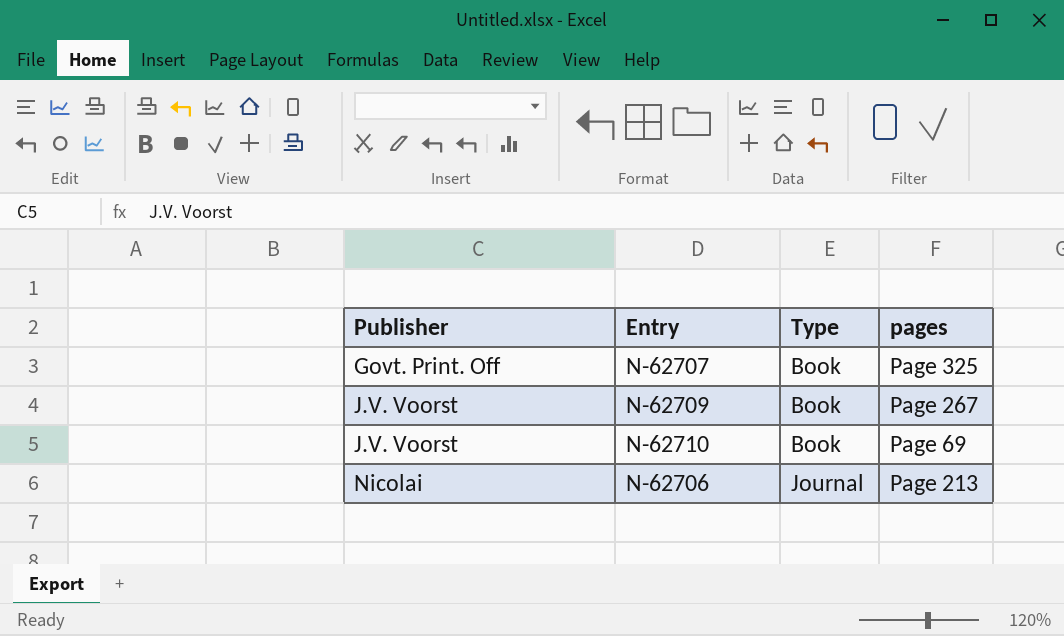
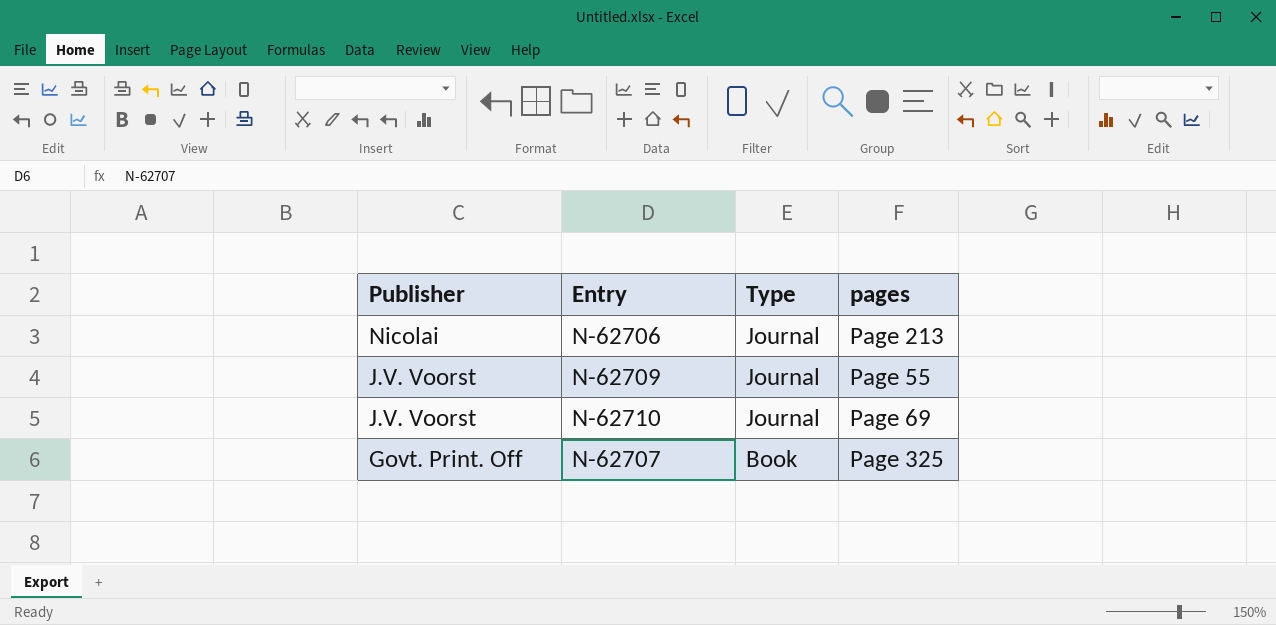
row order: Publisher ascending -> Publisher descending
N-62709 | Type: Book -> Journal
N-62709 | pages: Page 267 -> Page 55
N-62710 | Type: Book -> Journal

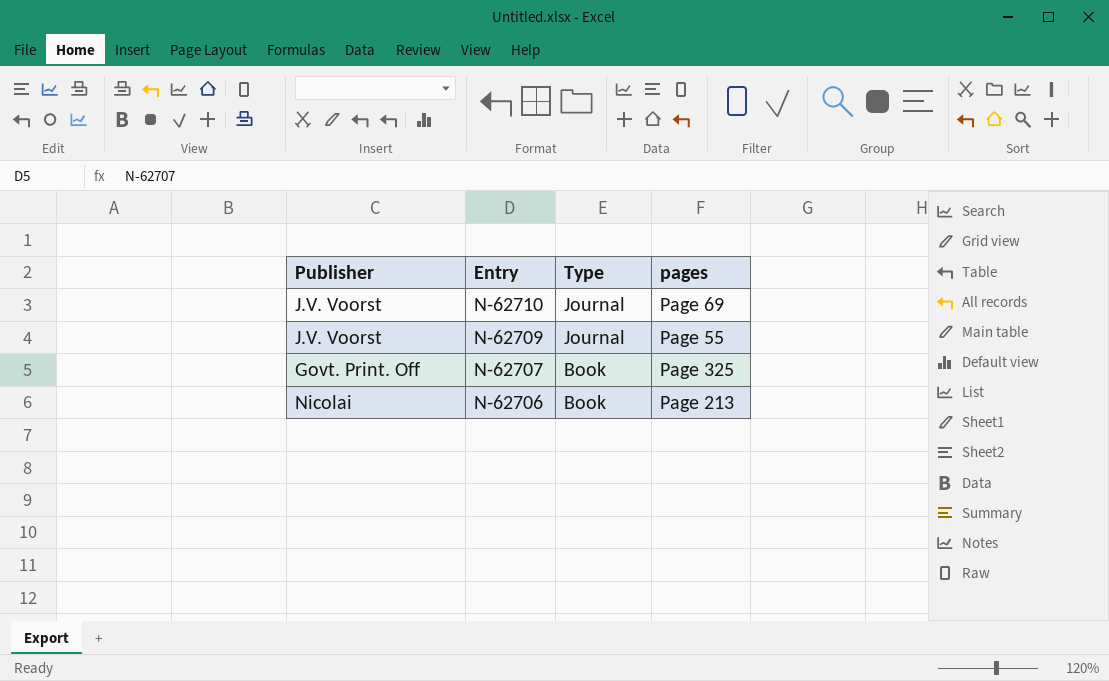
row order: Publisher descending -> Entry descending
N-62706 | Type: Journal -> Book

